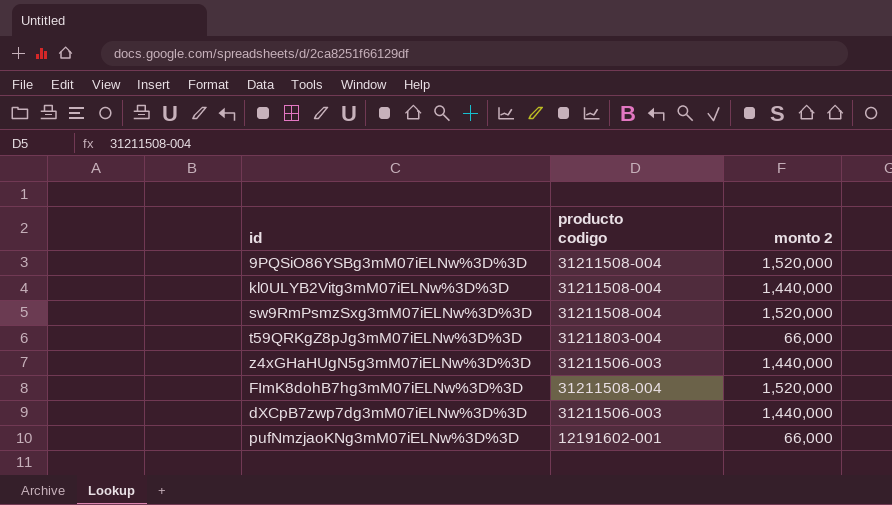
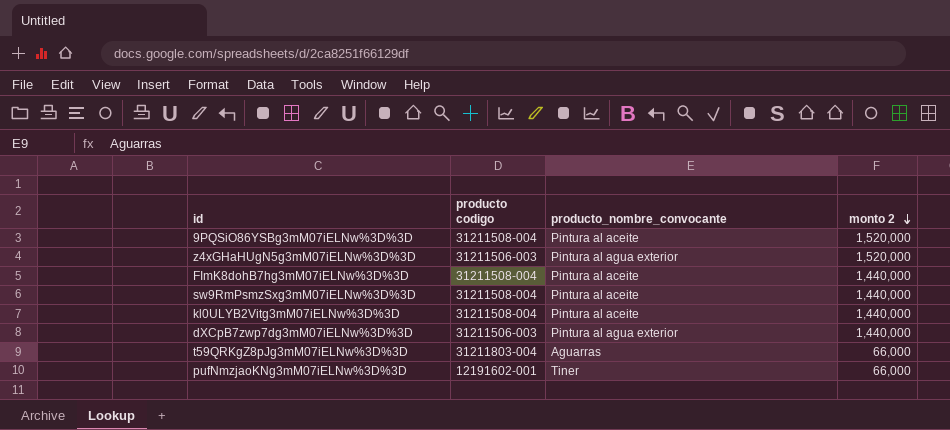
row order: none -> monto 2 descending
column producto_nombre_convocante | position: none -> 3
z4xGHaHUgN5g3mM07iELNw%3D%3D | monto 2: 1,440,000 -> 1,520,000
FImK8dohB7hg3mM07iELNw%3D%3D | monto 2: 1,520,000 -> 1,440,000
sw9RmPsmzSxg3mM07iELNw%3D%3D | monto 2: 1,520,000 -> 1,440,000

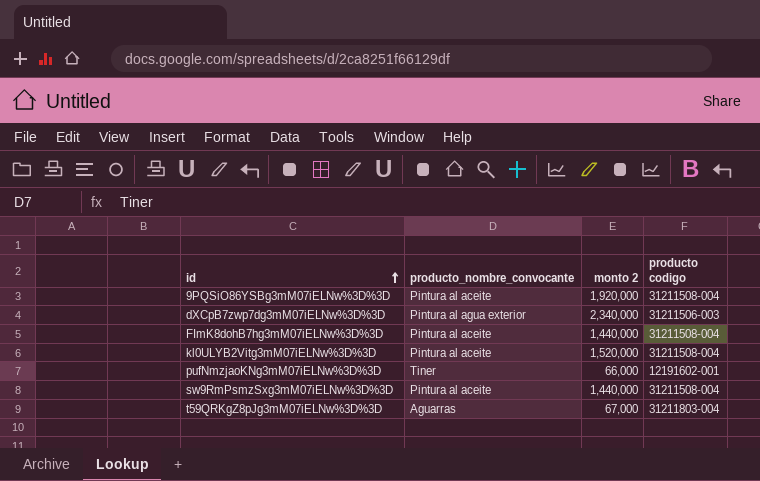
row order: monto 2 descending -> id ascending
column producto codigo | position: 2 -> 4
row z4xGHaHUgN5g3mM07iELNw%3D%3D: 31211506-003 | Pintura al agua exterior | 1,520,000 -> none
9PQSiO86YSBg3mM07iELNw%3D%3D | monto 2: 1,520,000 -> 1,920,000
dXCpB7zwp7dg3mM07iELNw%3D%3D | monto 2: 1,440,000 -> 2,340,000
kl0ULYB2Vitg3mM07iELNw%3D%3D | monto 2: 1,440,000 -> 1,520,000
t59QRKgZ8pJg3mM07iELNw%3D%3D | monto 2: 66,000 -> 67,000

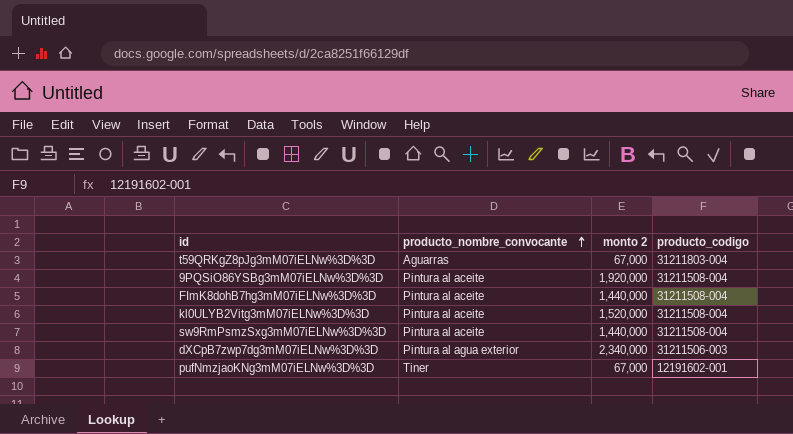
row order: id ascending -> producto_nombre_convocante ascending
column name: producto codigo -> producto_codigo
pufNmzjaoKNg3mM07iELNw%3D%3D | monto 2: 66,000 -> 67,000

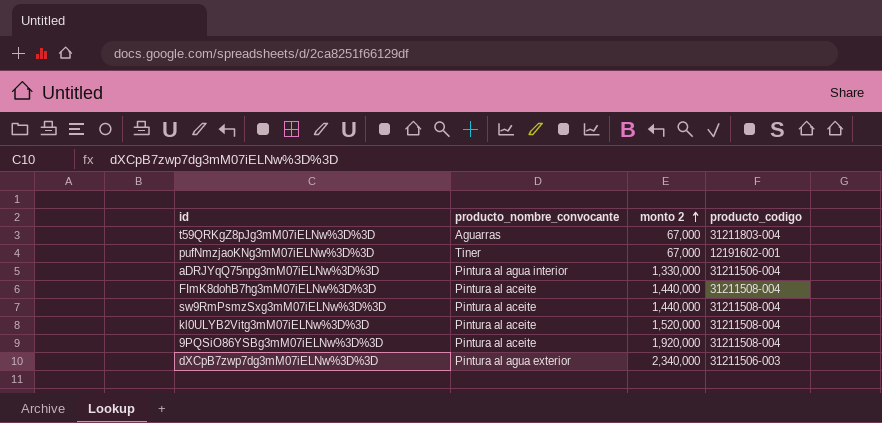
row order: producto_nombre_convocante ascending -> monto 2 ascending
row aDRJYqQ75npg3mM07iELNw%3D%3D: none -> Pintura al agua interior | 1,330,000 | 31211506-004

